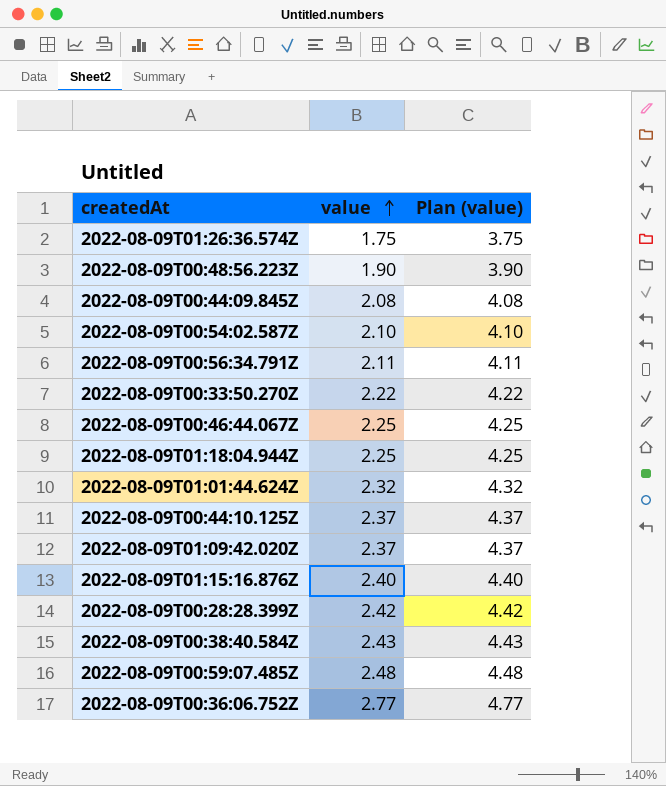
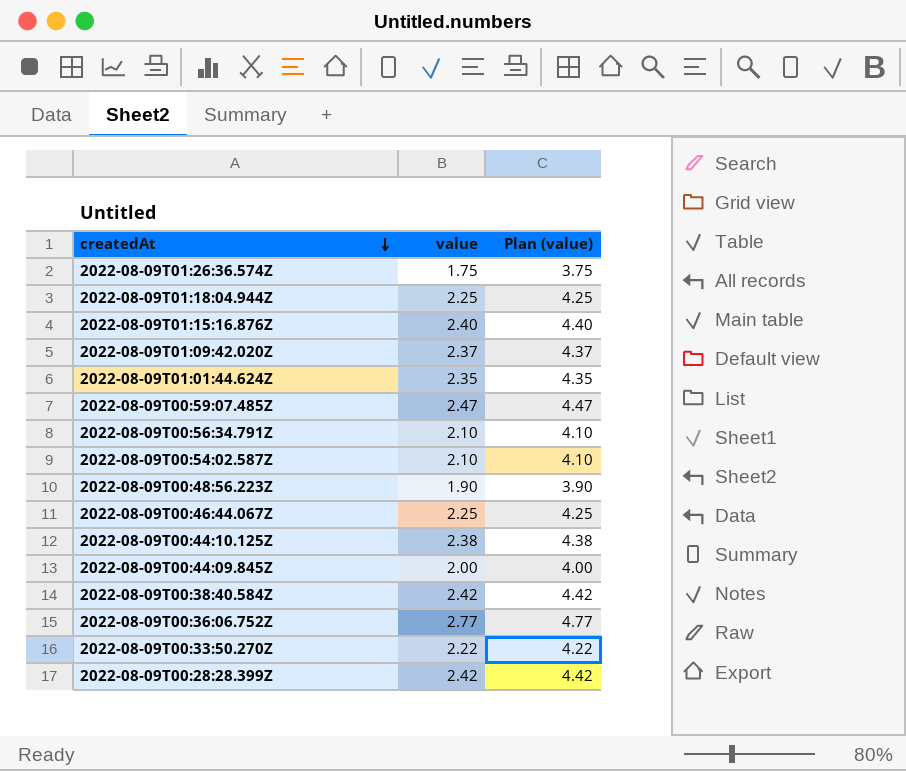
row order: value ascending -> createdAt descending
2022-08-09T01:01:44.624Z | value: 2.32 -> 2.35
2022-08-09T01:01:44.624Z | Plan (value): 4.32 -> 4.35
2022-08-09T00:59:07.485Z | value: 2.48 -> 2.47
2022-08-09T00:59:07.485Z | Plan (value): 4.48 -> 4.47
2022-08-09T00:56:34.791Z | value: 2.11 -> 2.10
2022-08-09T00:56:34.791Z | Plan (value): 4.11 -> 4.10
2022-08-09T00:44:10.125Z | value: 2.37 -> 2.38
2022-08-09T00:44:10.125Z | Plan (value): 4.37 -> 4.38
2022-08-09T00:44:09.845Z | value: 2.08 -> 2.00
2022-08-09T00:44:09.845Z | Plan (value): 4.08 -> 4.00
2022-08-09T00:38:40.584Z | value: 2.43 -> 2.42
2022-08-09T00:38:40.584Z | Plan (value): 4.43 -> 4.42

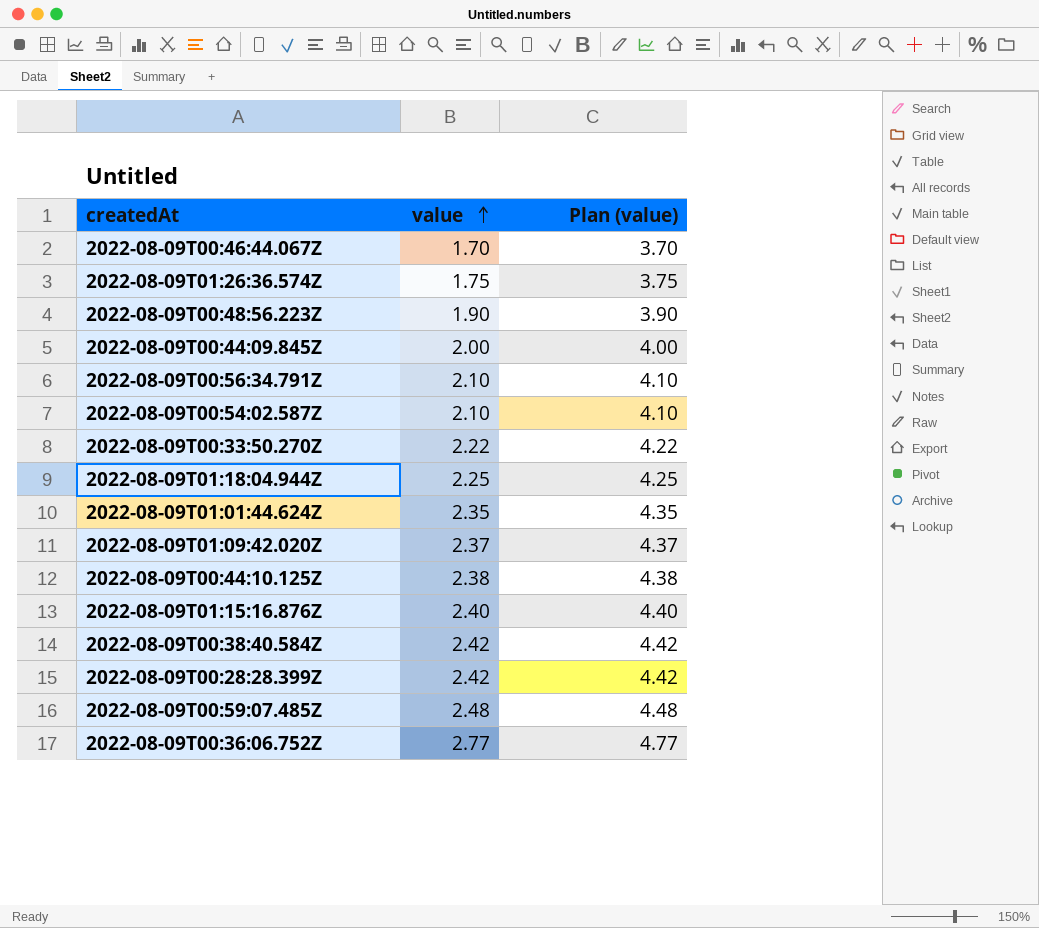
row order: createdAt descending -> value ascending
2022-08-09T00:46:44.067Z | value: 2.25 -> 1.70
2022-08-09T00:46:44.067Z | Plan (value): 4.25 -> 3.70
2022-08-09T00:59:07.485Z | value: 2.47 -> 2.48
2022-08-09T00:59:07.485Z | Plan (value): 4.47 -> 4.48

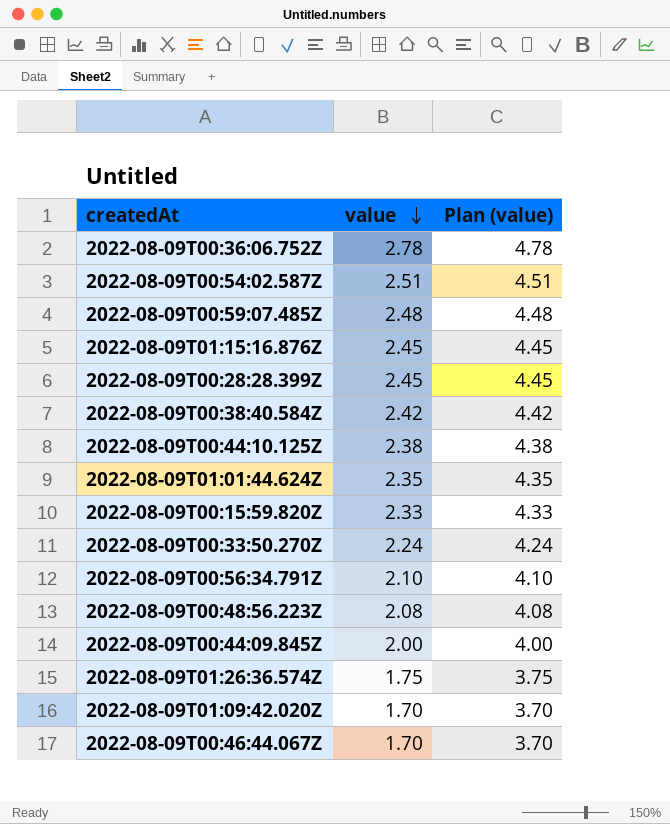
row order: value ascending -> value descending
row 2022-08-09T01:18:04.944Z: 2.25 | 4.25 -> none
2022-08-09T00:36:06.752Z | value: 2.77 -> 2.78
2022-08-09T00:36:06.752Z | Plan (value): 4.77 -> 4.78
2022-08-09T00:54:02.587Z | value: 2.10 -> 2.51
2022-08-09T00:54:02.587Z | Plan (value): 4.10 -> 4.51
2022-08-09T01:15:16.876Z | value: 2.40 -> 2.45
2022-08-09T01:15:16.876Z | Plan (value): 4.40 -> 4.45
2022-08-09T00:28:28.399Z | value: 2.42 -> 2.45
2022-08-09T00:28:28.399Z | Plan (value): 4.42 -> 4.45
row 2022-08-09T00:15:59.820Z: none -> 2.33 | 4.33
2022-08-09T00:33:50.270Z | value: 2.22 -> 2.24
2022-08-09T00:33:50.270Z | Plan (value): 4.22 -> 4.24
2022-08-09T00:48:56.223Z | value: 1.90 -> 2.08
2022-08-09T00:48:56.223Z | Plan (value): 3.90 -> 4.08
2022-08-09T01:09:42.020Z | value: 2.37 -> 1.70
2022-08-09T01:09:42.020Z | Plan (value): 4.37 -> 3.70

